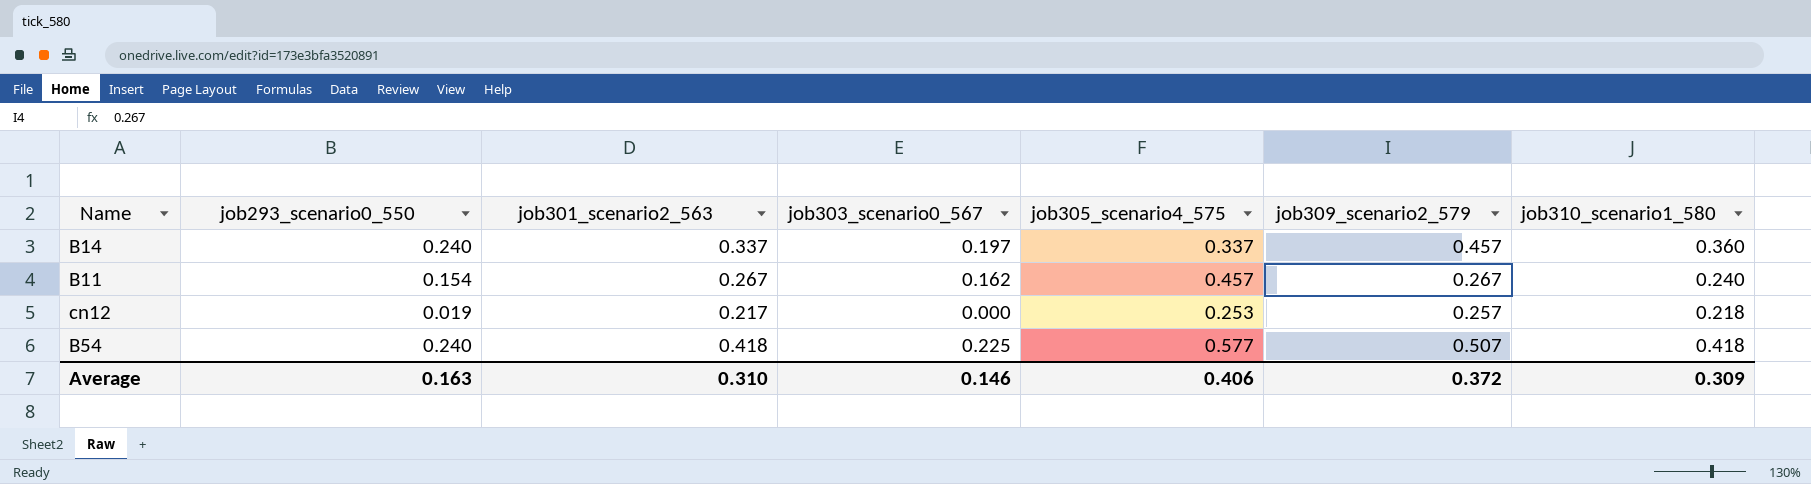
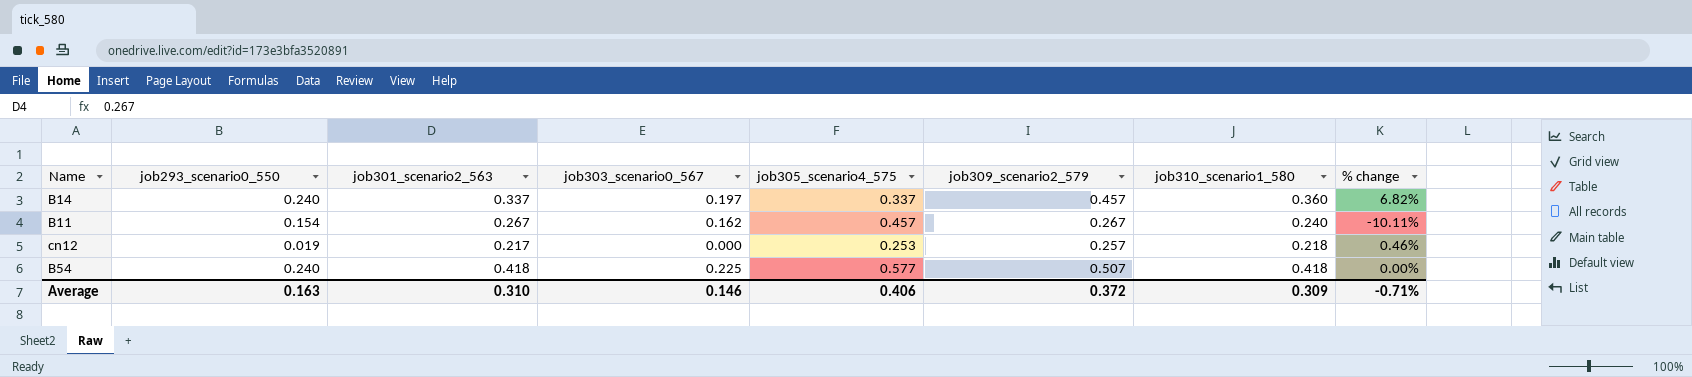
column % change | formula: none -> ([job310_scenario1_580] - [job301_scenario2_563]) / [job301_scenario2_563]

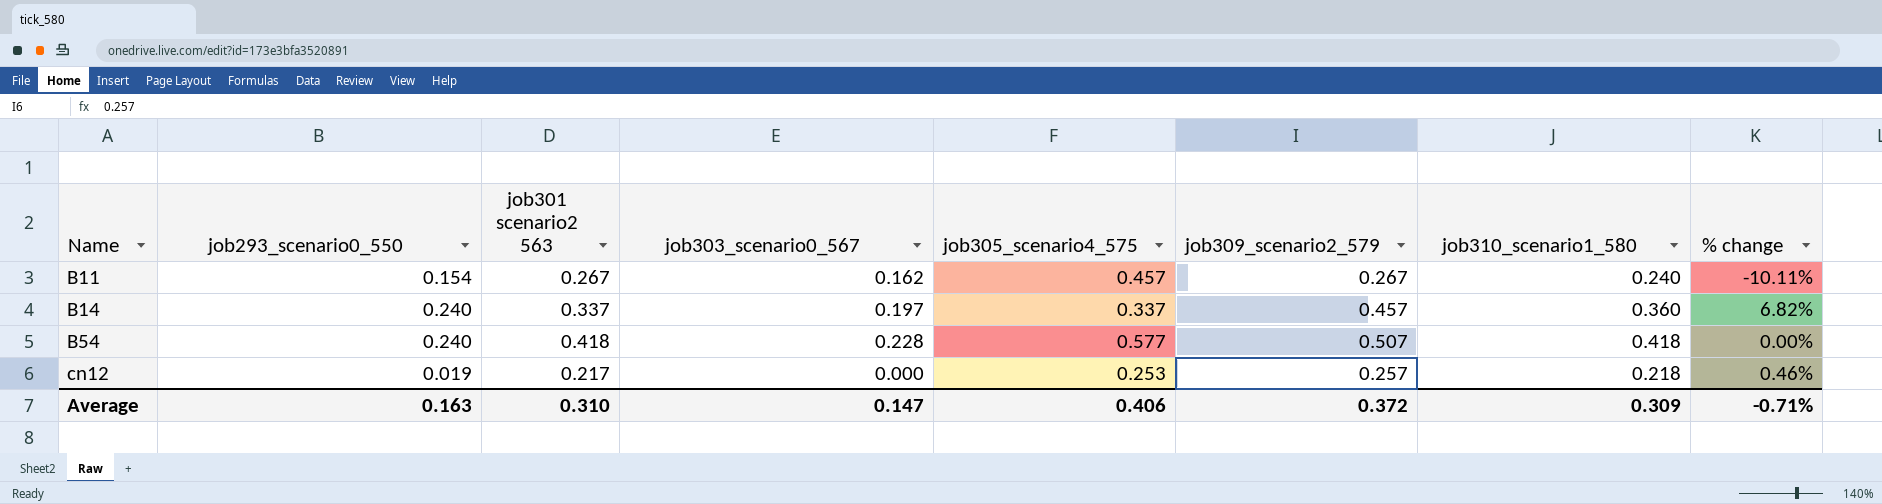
row order: none -> Name ascending
column name: job301_scenario2_563 -> job301 scenario2 563
B54 | job303_scenario0_567: 0.225 -> 0.228
Average | job303_scenario0_567: 0.146 -> 0.147

